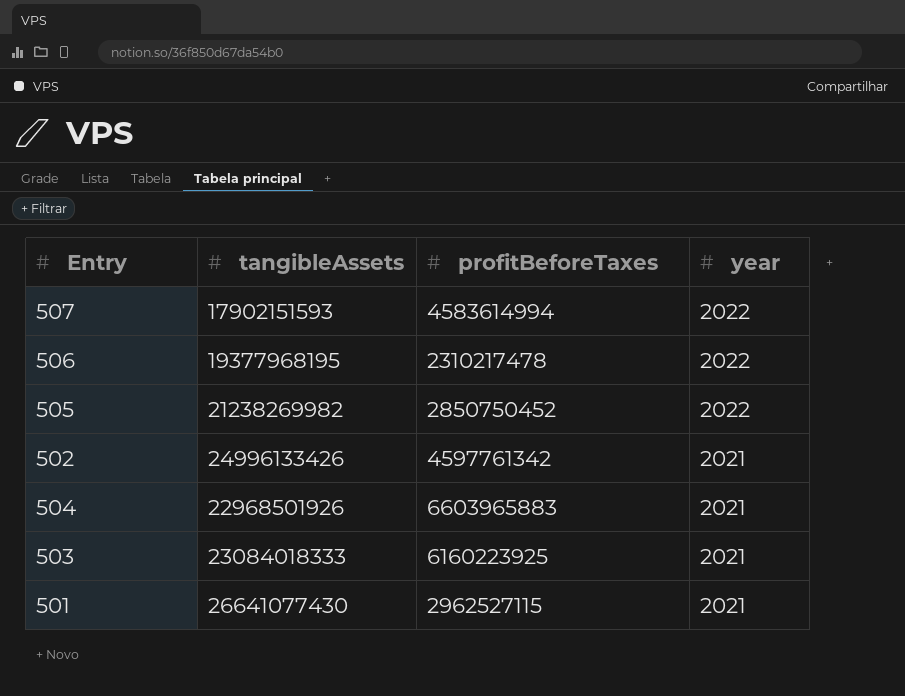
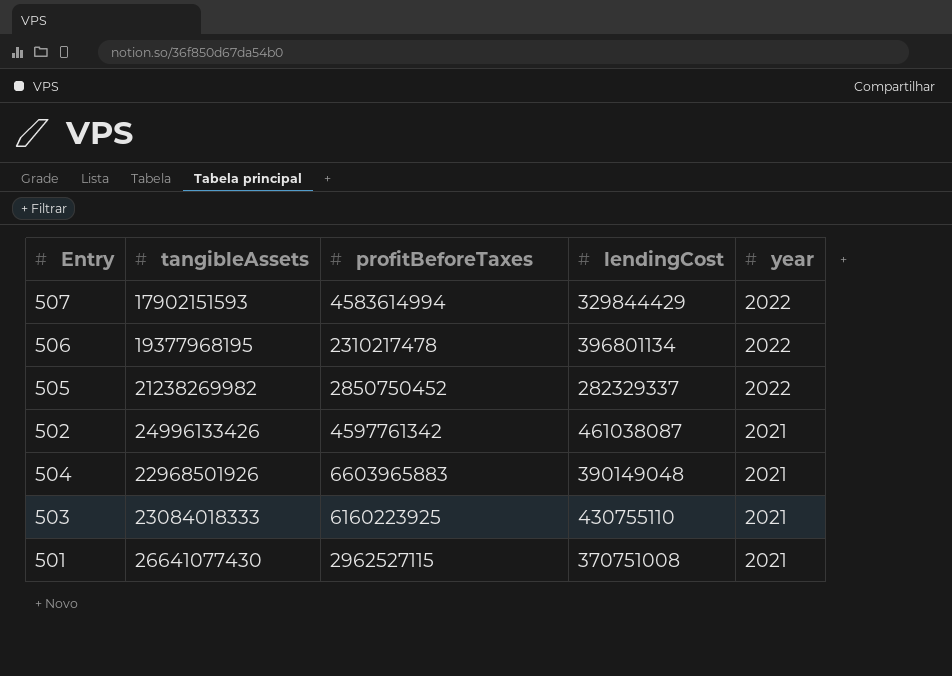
column lendingCost | position: none -> 4

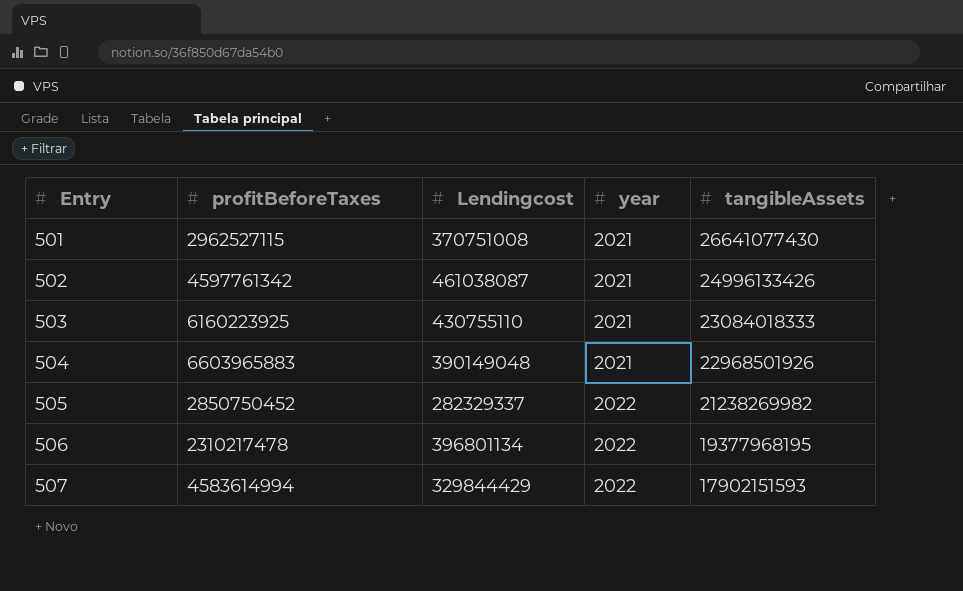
row order: year descending -> Entry ascending
column name: lendingCost -> Lendingcost
column tangibleAssets | position: 2 -> 5

